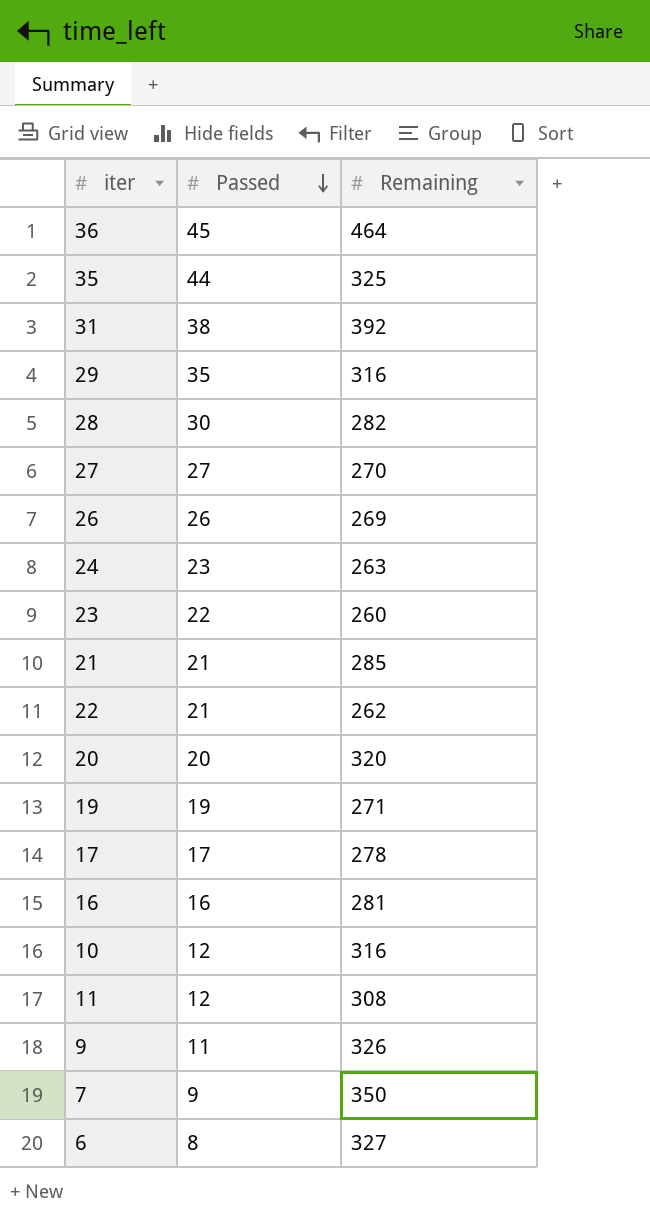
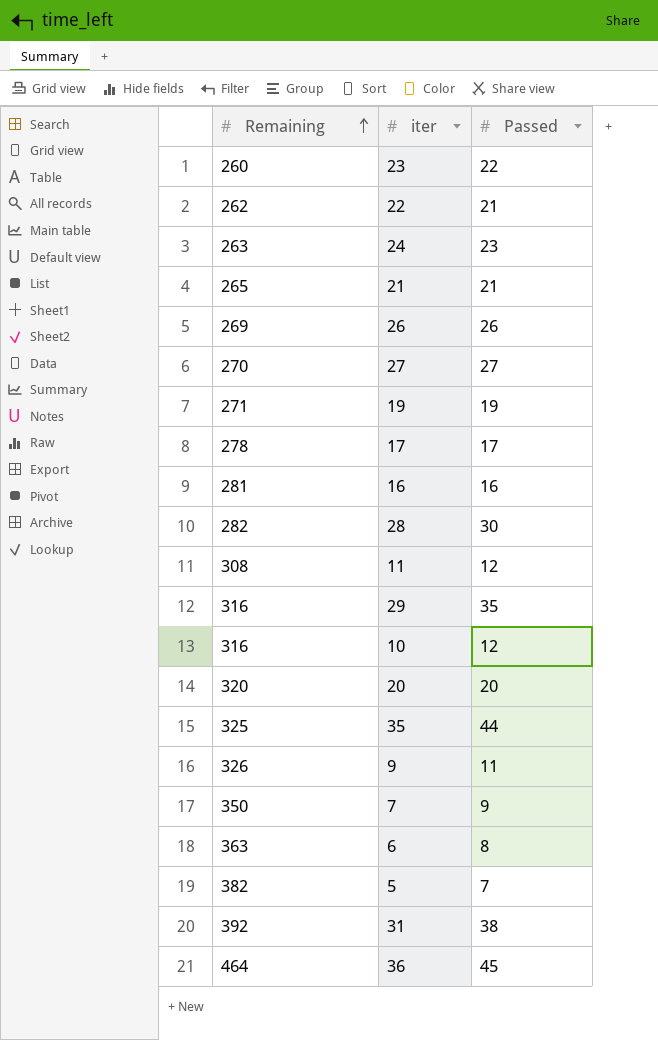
row order: Passed descending -> Remaining ascending
column Remaining | position: 3 -> 1
21 | Remaining: 285 -> 265
6 | Remaining: 327 -> 363
row 5: none -> 382 | 7

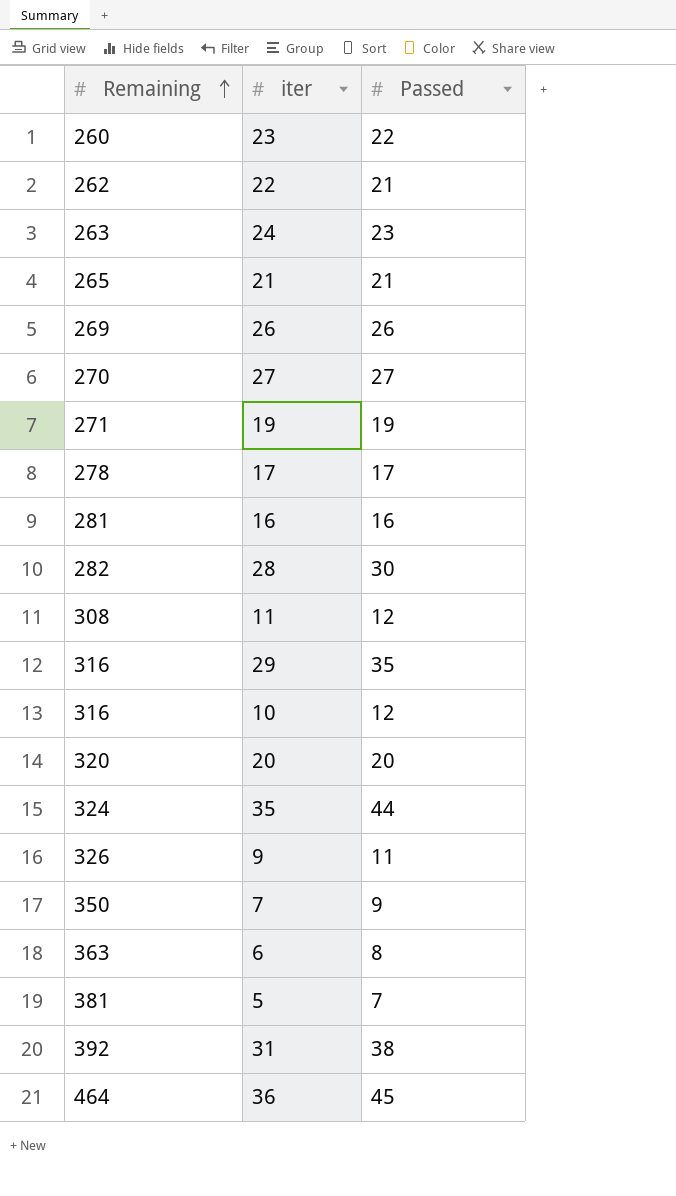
35 | Remaining: 325 -> 324
5 | Remaining: 382 -> 381

